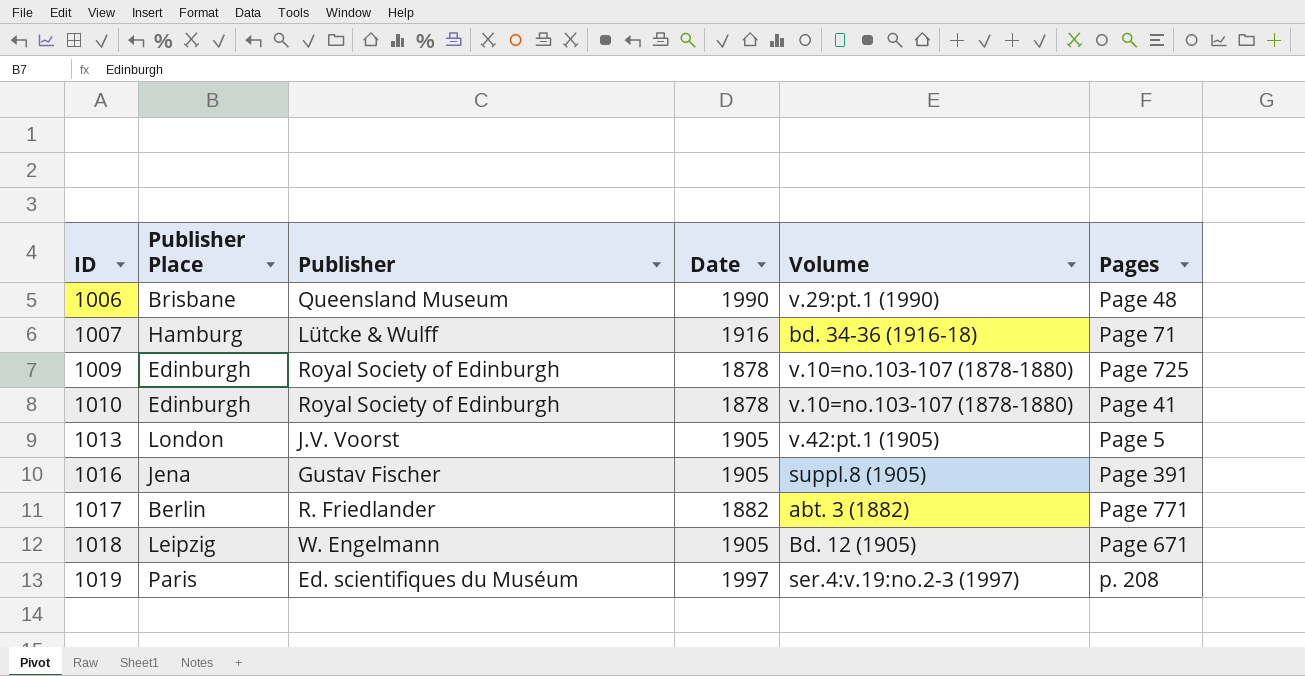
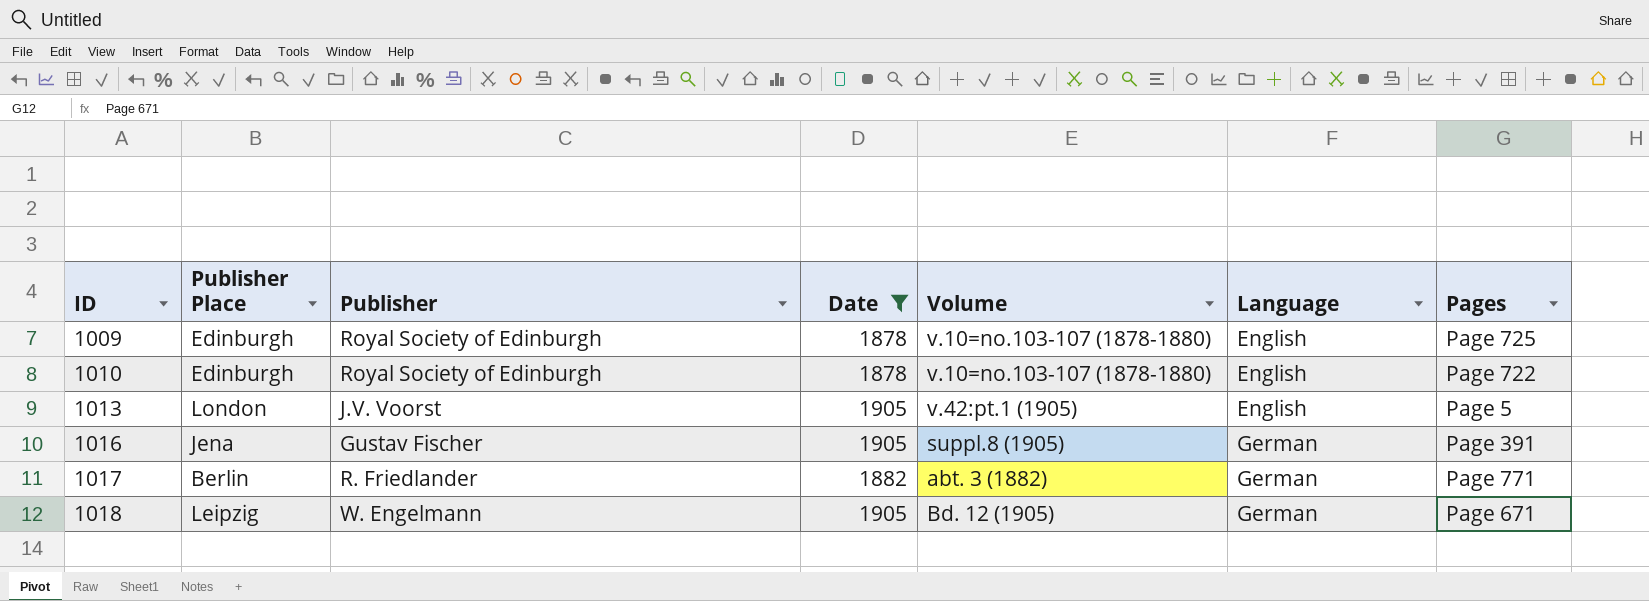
filter: none -> Date <= 1905
column Language | position: none -> 6
1010 | Pages: Page 41 -> Page 722

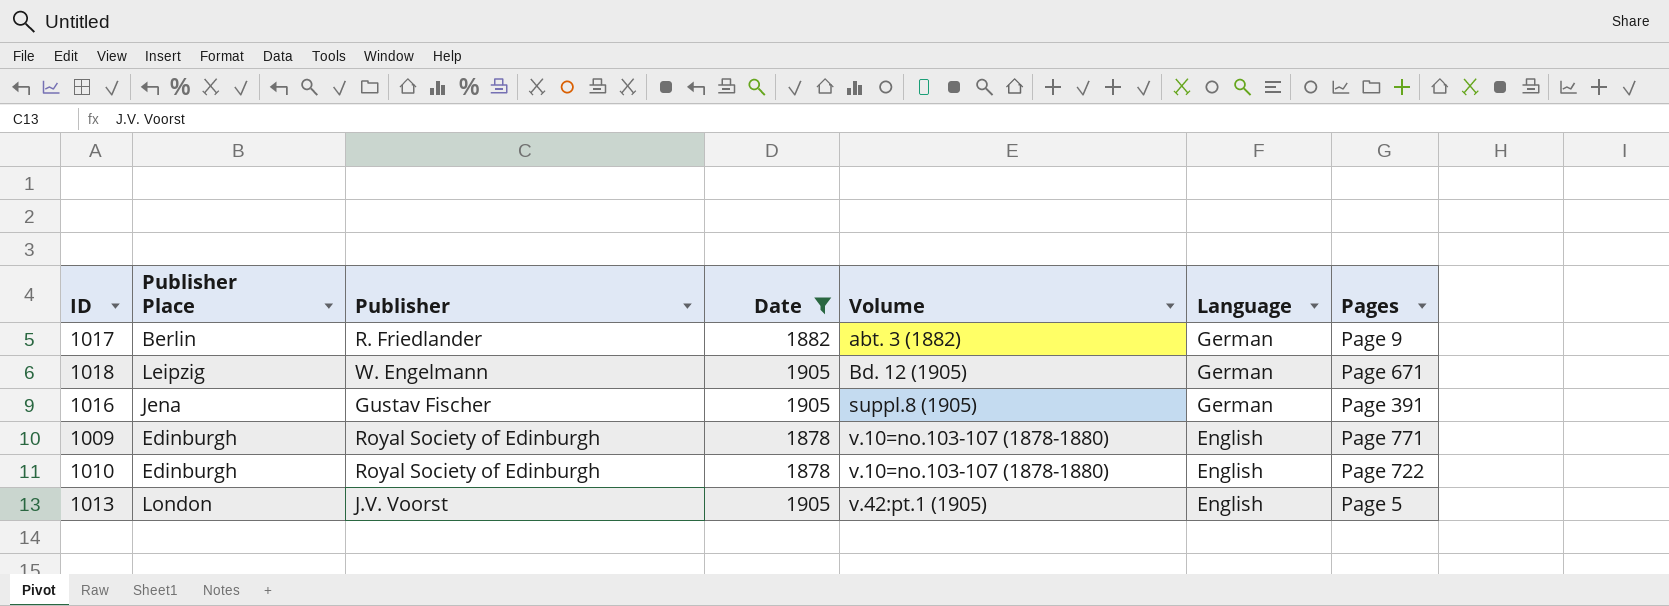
row order: ID ascending -> Volume ascending
1017 | Pages: Page 771 -> Page 9
1009 | Pages: Page 725 -> Page 771

